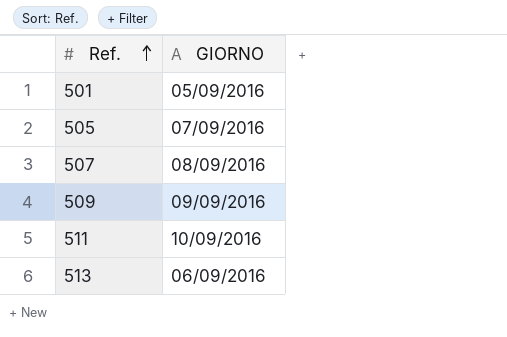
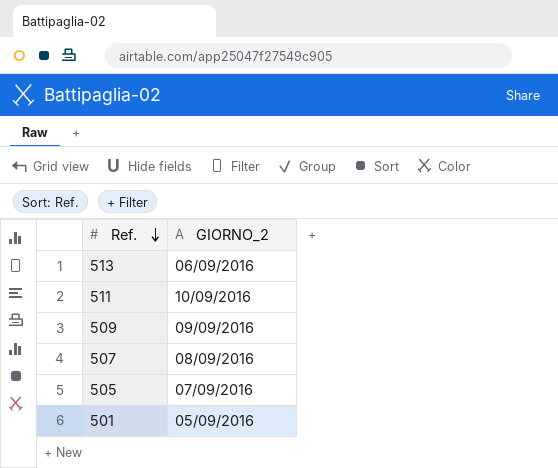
row order: Ref. ascending -> Ref. descending
column name: GIORNO -> GIORNO_2

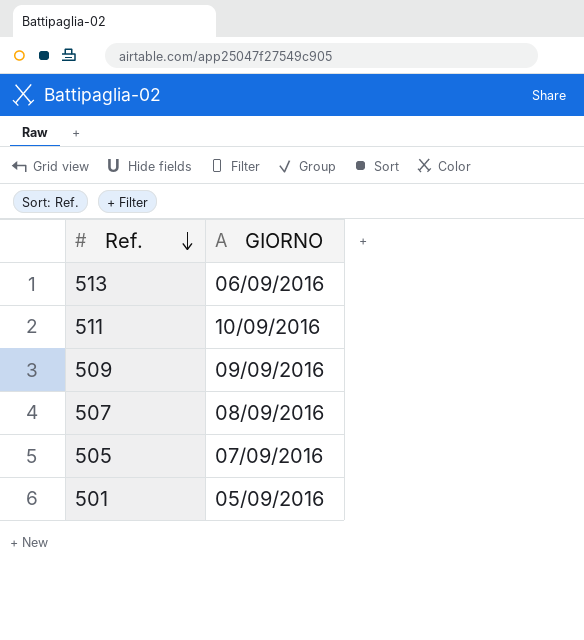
column name: GIORNO_2 -> GIORNO

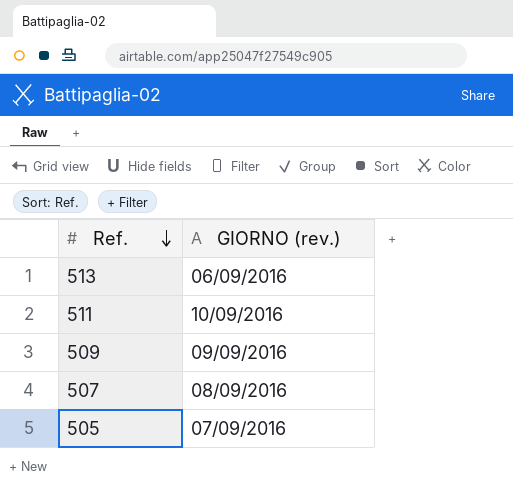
column name: GIORNO -> GIORNO (rev.)
row 501: 05/09/2016 -> none

